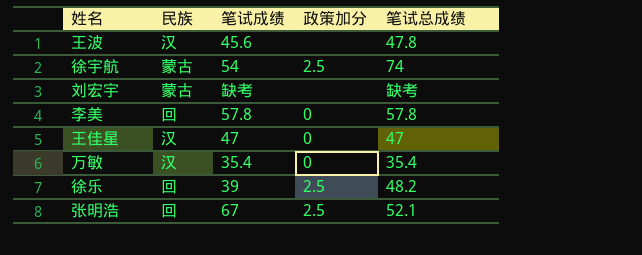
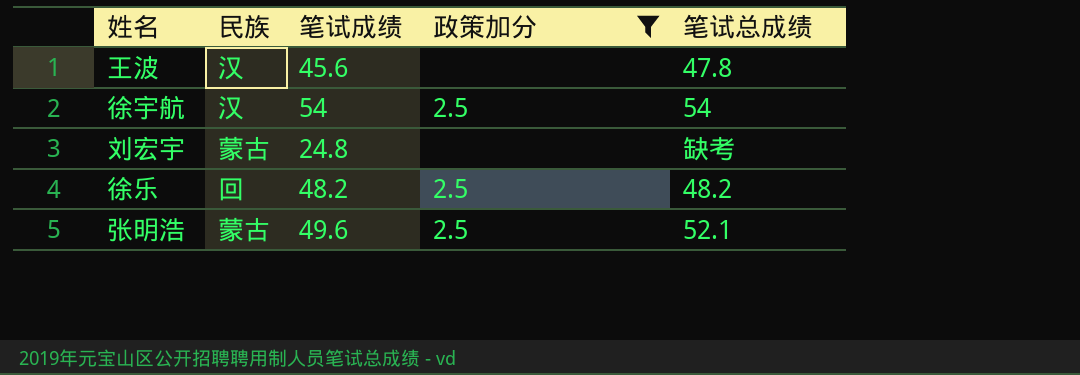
filter: none -> 政策加分 != 0
徐宇航 | 民族: 蒙古 -> 汉
徐宇航 | 笔试总成绩: 74 -> 54
刘宏宇 | 笔试成绩: 缺考 -> 24.8
徐乐 | 笔试成绩: 39 -> 48.2
张明浩 | 民族: 回 -> 蒙古
张明浩 | 笔试成绩: 67 -> 49.6

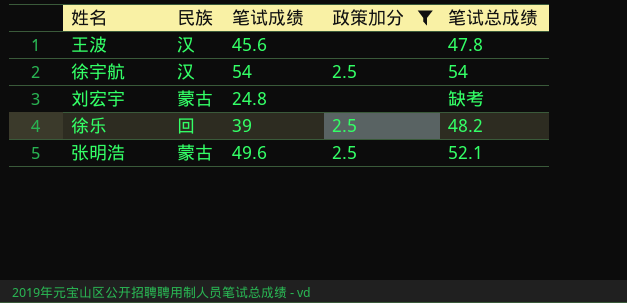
徐乐 | 笔试成绩: 48.2 -> 39

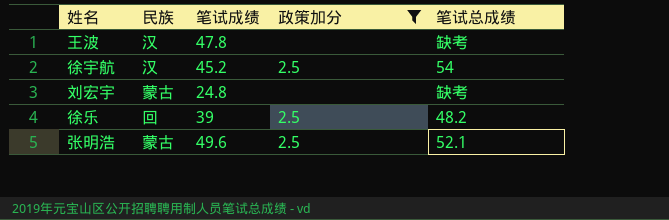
王波 | 笔试成绩: 45.6 -> 47.8
王波 | 笔试总成绩: 47.8 -> 缺考
徐宇航 | 笔试成绩: 54 -> 45.2

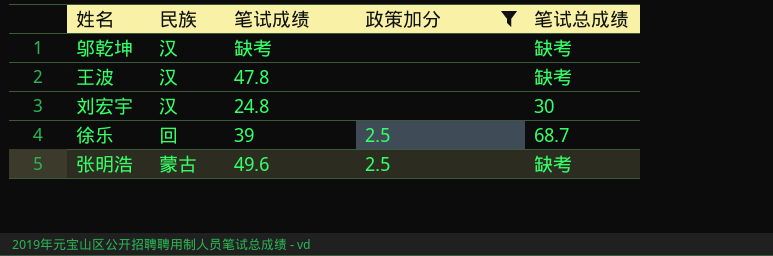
row 徐宇航: 汉 | 45.2 | 2.5 | 54 -> none
row 邬乾坤: none -> 汉 | 缺考 | none | 缺考
刘宏宇 | 民族: 蒙古 -> 汉
刘宏宇 | 笔试总成绩: 缺考 -> 30
徐乐 | 笔试总成绩: 48.2 -> 68.7
张明浩 | 笔试总成绩: 52.1 -> 缺考

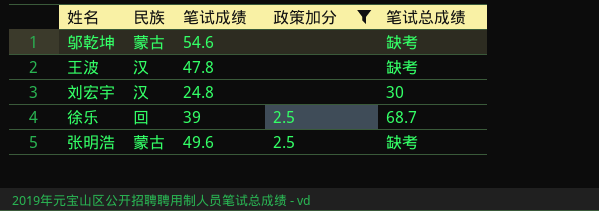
邬乾坤 | 民族: 汉 -> 蒙古
邬乾坤 | 笔试成绩: 缺考 -> 54.6

